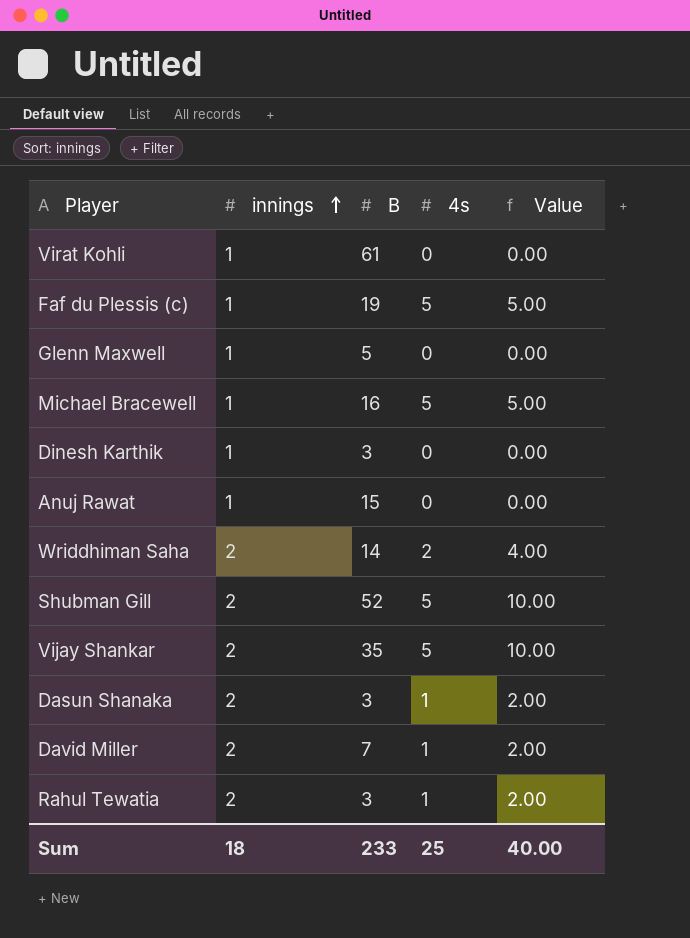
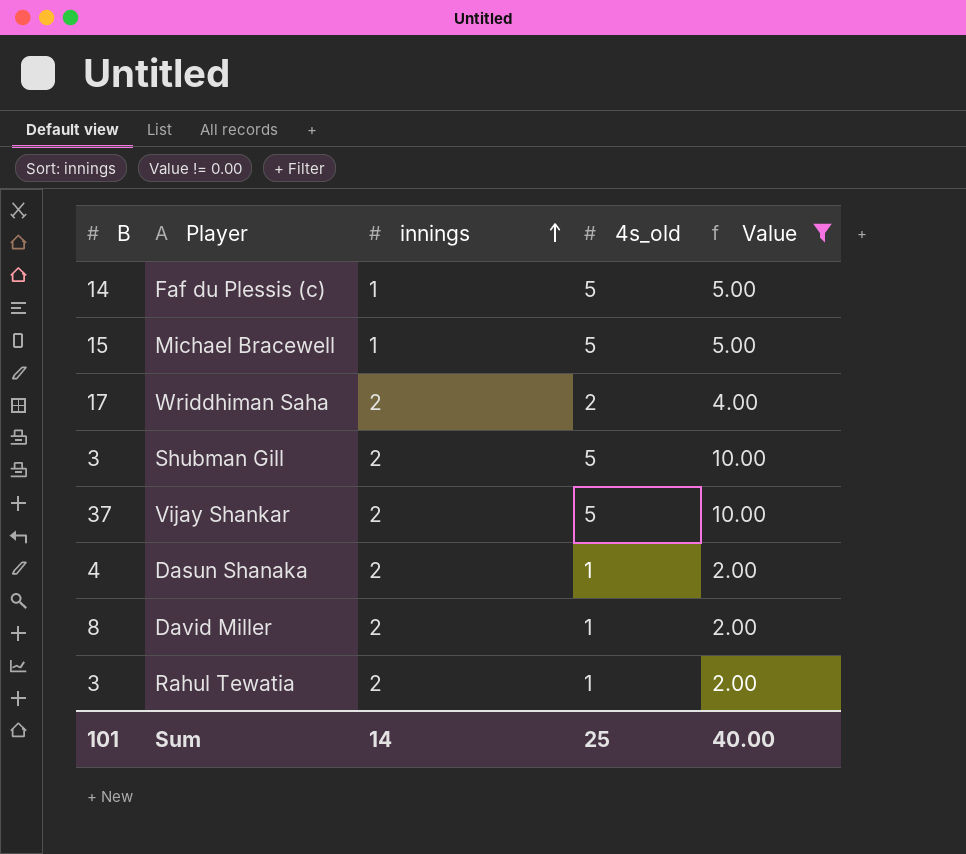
filter: none -> Value != 0.00
column B | position: 3 -> 1
column name: 4s -> 4s_old
Faf du Plessis (c) | B: 19 -> 14
Michael Bracewell | B: 16 -> 15
Wriddhiman Saha | B: 14 -> 17
Shubman Gill | B: 52 -> 3
Vijay Shankar | B: 35 -> 37
Dasun Shanaka | B: 3 -> 4
David Miller | B: 7 -> 8
Sum | B: 233 -> 101
Sum | innings: 18 -> 14

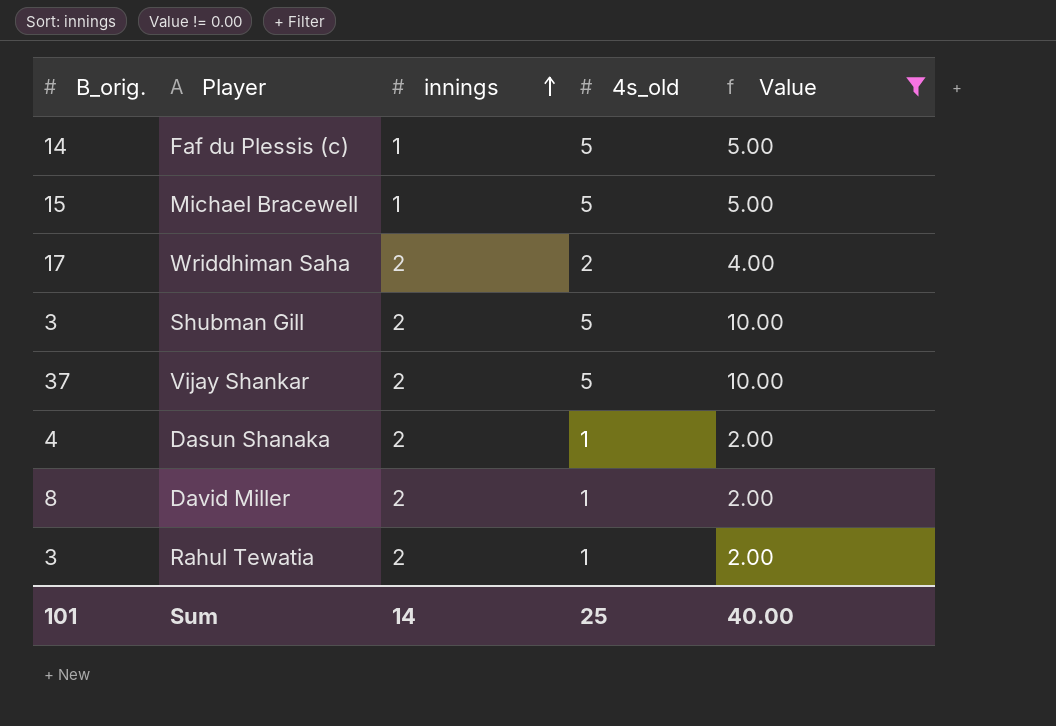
column name: B -> B_orig.

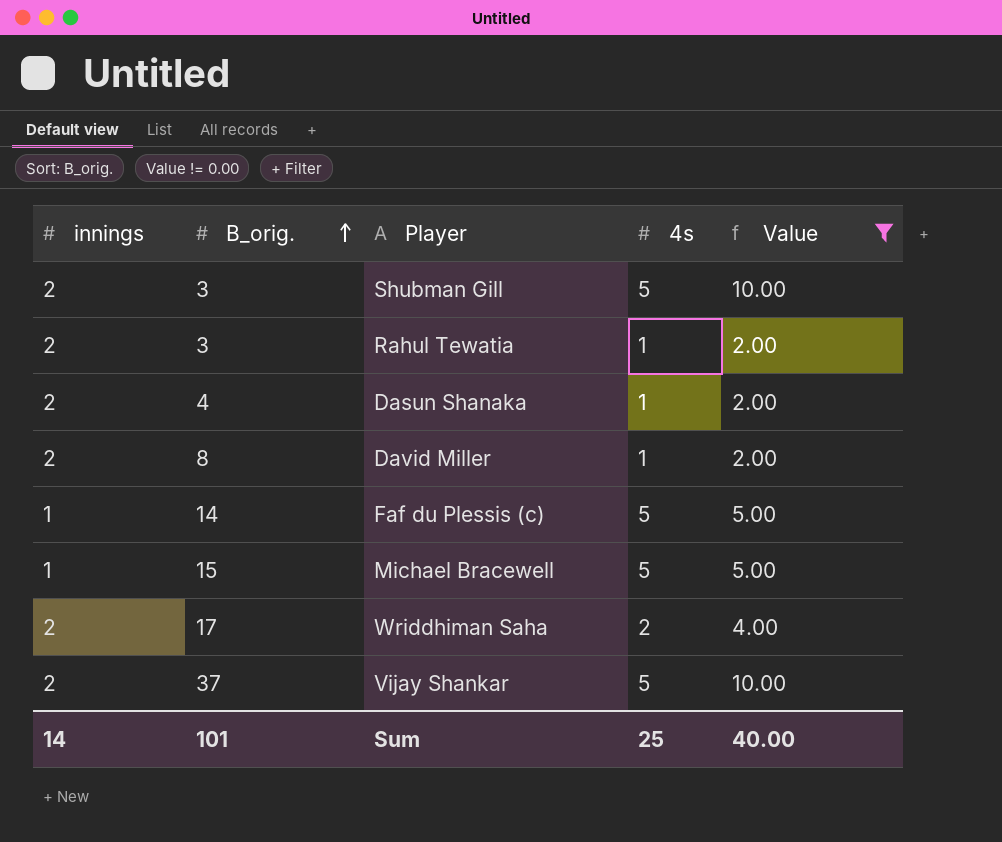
row order: innings ascending -> B_orig. ascending
column innings | position: 3 -> 1
column name: 4s_old -> 4s

